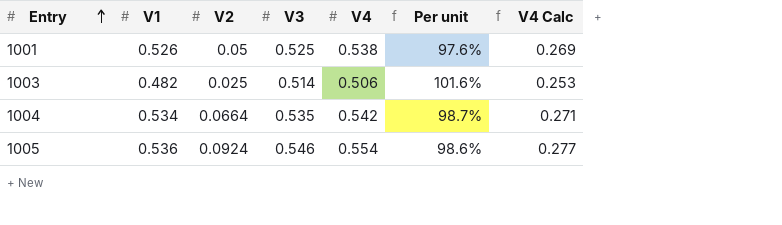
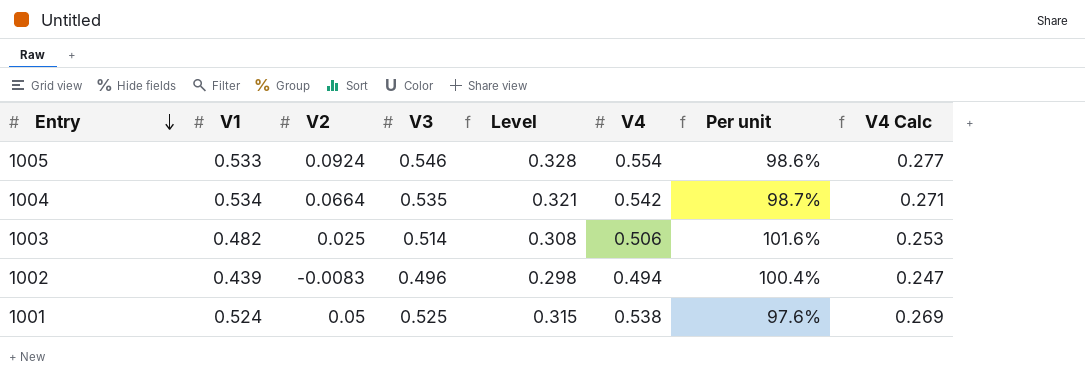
row order: Entry ascending -> Entry descending
column Level | formula: none -> [V3] * 0.6
1005 | V1: 0.536 -> 0.533
row 1002: none -> 0.439 | -0.0083 | 0.496 | 0.298 | 0.494 | 100.4% | 0.247
1001 | V1: 0.526 -> 0.524

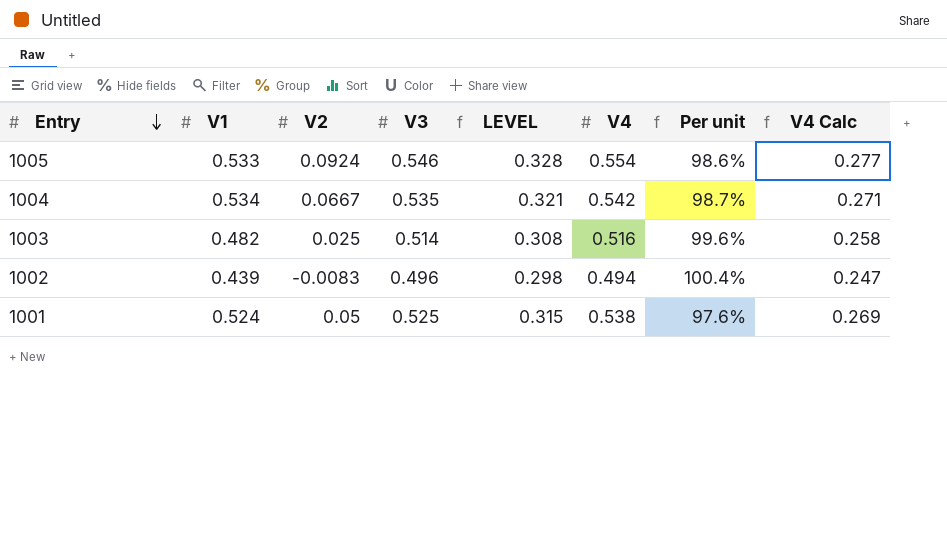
column name: Level -> LEVEL
1004 | V2: 0.0664 -> 0.0667
1003 | V4: 0.506 -> 0.516
1003 | Per unit: 101.6% -> 99.6%
1003 | V4 Calc: 0.253 -> 0.258

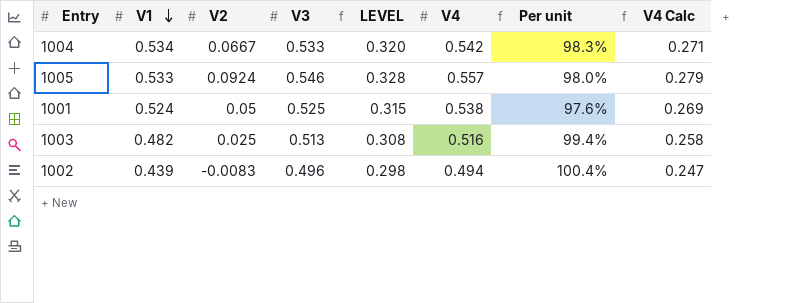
row order: Entry descending -> V1 descending
1004 | V3: 0.535 -> 0.533
1004 | LEVEL: 0.321 -> 0.320
1004 | Per unit: 98.7% -> 98.3%
1005 | V4: 0.554 -> 0.557
1005 | Per unit: 98.6% -> 98.0%
1005 | V4 Calc: 0.277 -> 0.279
1003 | V3: 0.514 -> 0.513
1003 | Per unit: 99.6% -> 99.4%

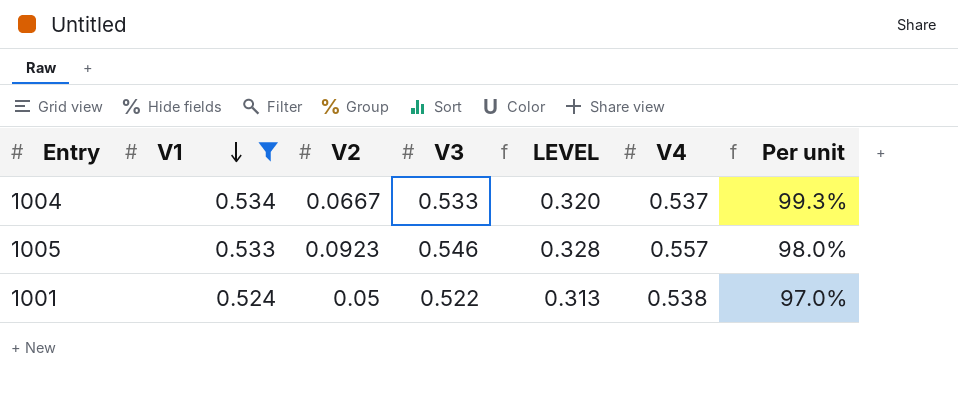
filter: none -> V1 >= 0.524
column V4 Calc | formula: [V4] * 0.5 -> none
1004 | V4: 0.542 -> 0.537
1004 | Per unit: 98.3% -> 99.3%
1005 | V2: 0.0924 -> 0.0923
1001 | V3: 0.525 -> 0.522
1001 | LEVEL: 0.315 -> 0.313
1001 | Per unit: 97.6% -> 97.0%

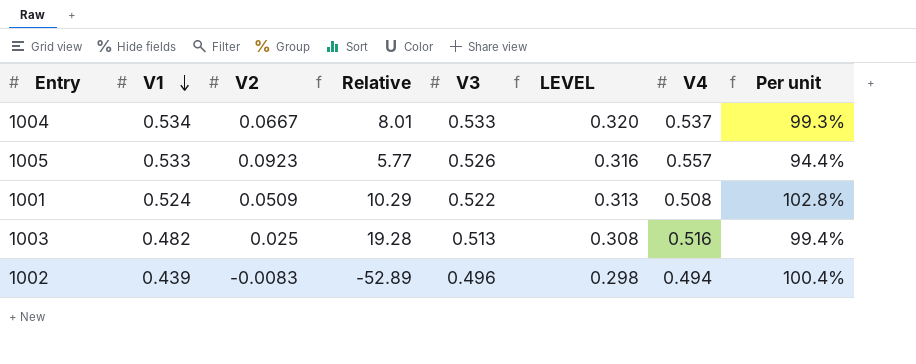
filter: V1 >= 0.524 -> none
column Relative | formula: none -> [V1] / [V2]
1005 | V3: 0.546 -> 0.526
1005 | LEVEL: 0.328 -> 0.316
1005 | Per unit: 98.0% -> 94.4%
1001 | V2: 0.05 -> 0.0509
1001 | V4: 0.538 -> 0.508
1001 | Per unit: 97.0% -> 102.8%

